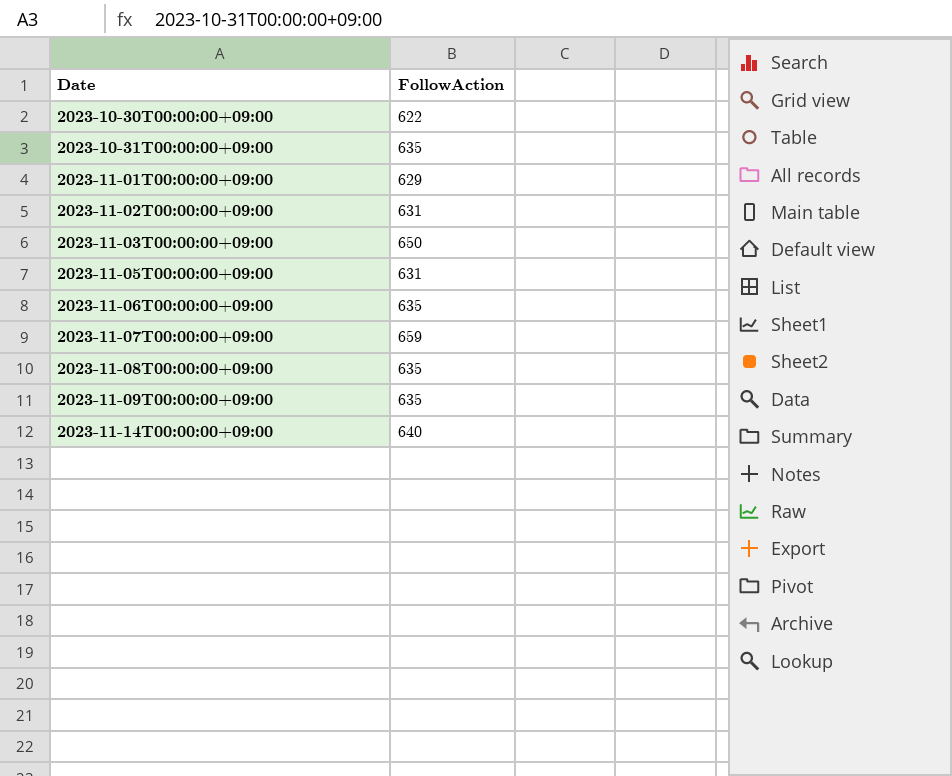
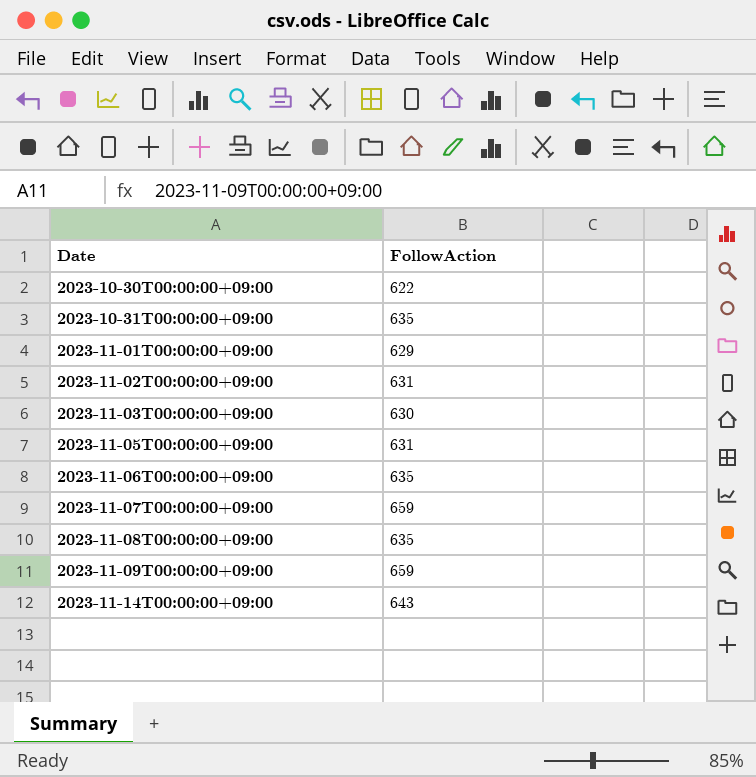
2023-11-03T00:00:00+09:00 | FollowAction: 650 -> 630
2023-11-09T00:00:00+09:00 | FollowAction: 635 -> 659
2023-11-14T00:00:00+09:00 | FollowAction: 640 -> 643

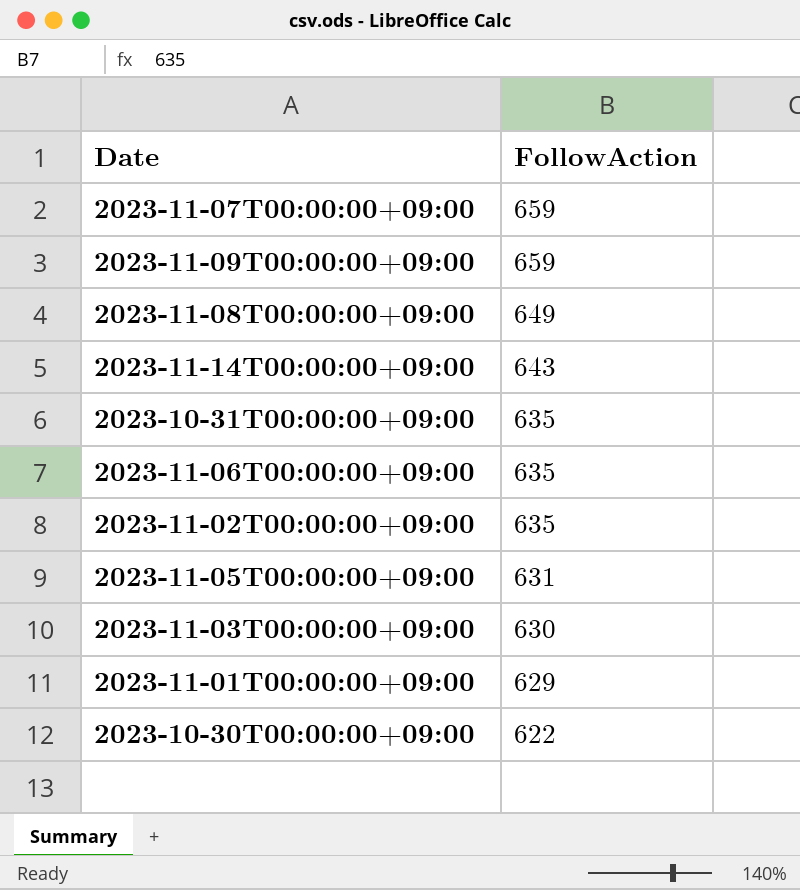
row order: Date ascending -> FollowAction descending
2023-11-08T00:00:00+09:00 | FollowAction: 635 -> 649
2023-11-02T00:00:00+09:00 | FollowAction: 631 -> 635

